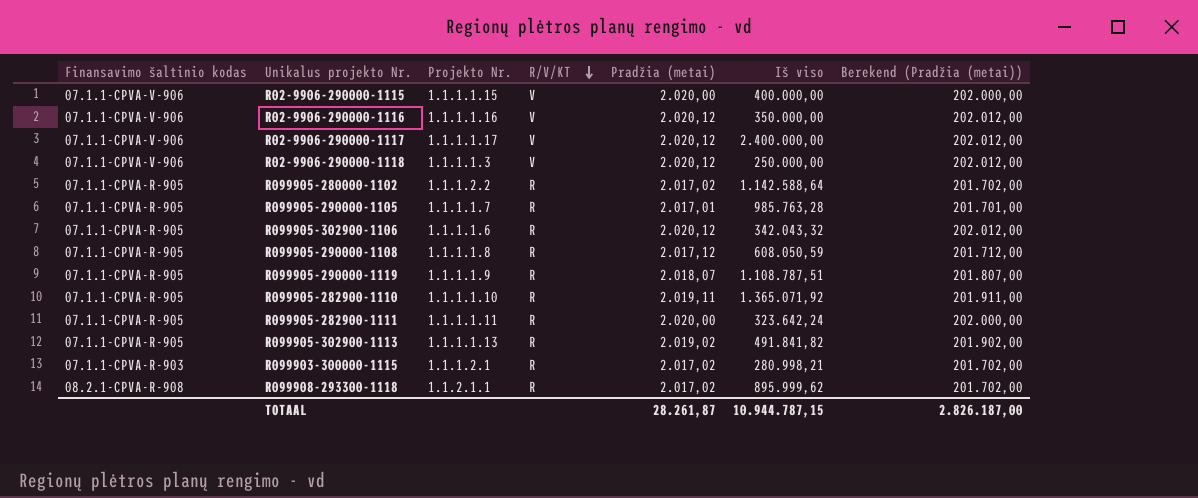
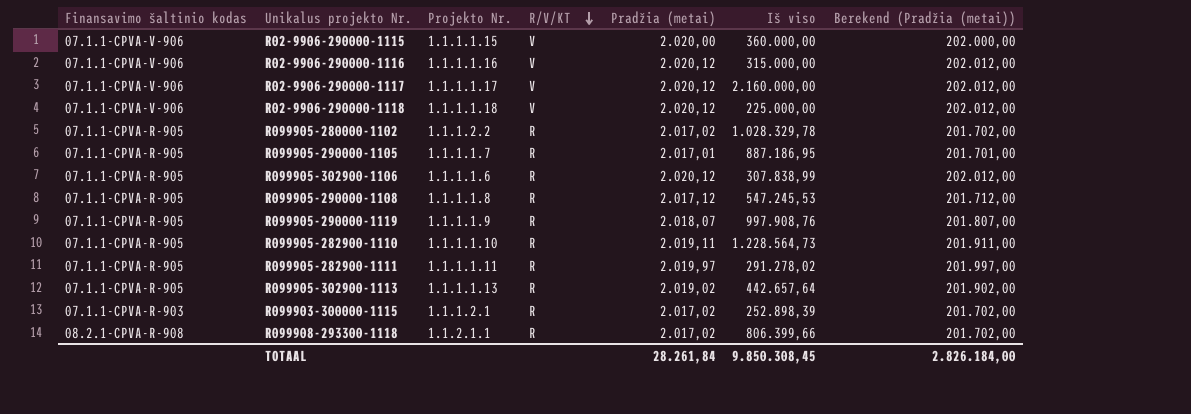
R02-9906-290000-1115 | Iš viso: 400.000,00 -> 360.000,00
R02-9906-290000-1116 | Iš viso: 350.000,00 -> 315.000,00
R02-9906-290000-1117 | Iš viso: 2.400.000,00 -> 2.160.000,00
R02-9906-290000-1118 | Projekto Nr.: 1.1.1.1.3 -> 1.1.1.1.18
R02-9906-290000-1118 | Iš viso: 250.000,00 -> 225.000,00
R099905-280000-1102 | Iš viso: 1.142.588,64 -> 1.028.329,78
R099905-290000-1105 | Iš viso: 985.763,28 -> 887.186,95
R099905-302900-1106 | Iš viso: 342.043,32 -> 307.838,99
R099905-290000-1108 | Iš viso: 608.050,59 -> 547.245,53
R099905-290000-1119 | Iš viso: 1.108.787,51 -> 997.908,76
R099905-282900-1110 | Iš viso: 1.365.071,92 -> 1.228.564,73
R099905-282900-1111 | Pradžia (metai): 2.020,00 -> 2.019,97
R099905-282900-1111 | Iš viso: 323.642,24 -> 291.278,02
R099905-282900-1111 | Berekend (Pradžia (metai)): 202.000,00 -> 201.997,00
R099905-302900-1113 | Iš viso: 491.841,82 -> 442.657,64
R099903-300000-1115 | Iš viso: 280.998,21 -> 252.898,39
R099908-293300-1118 | Iš viso: 895.999,62 -> 806.399,66
TOTAAL | Pradžia (metai): 28.261,87 -> 28.261,84
TOTAAL | Iš viso: 10.944.787,15 -> 9.850.308,45
TOTAAL | Berekend (Pradžia (metai)): 2.826.187,00 -> 2.826.184,00

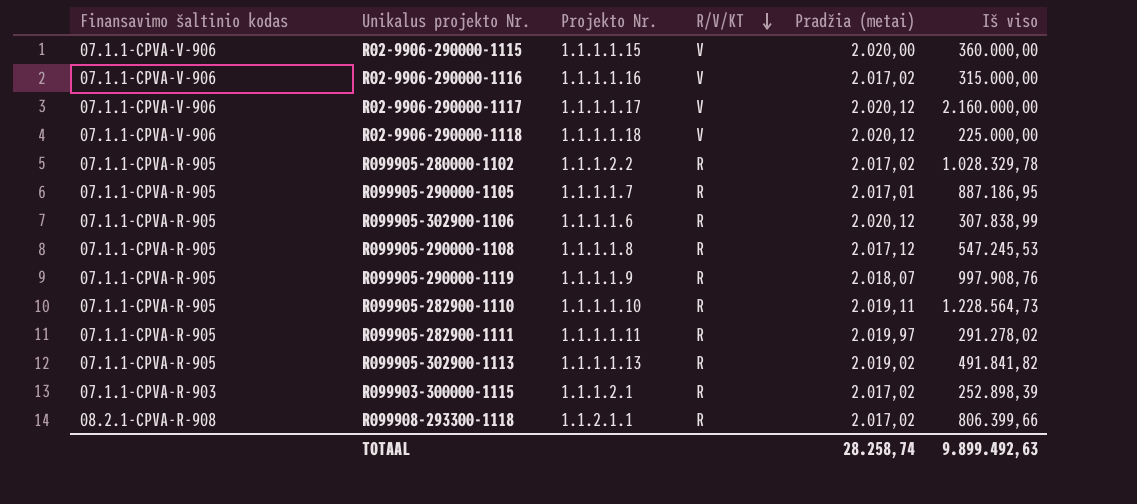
column Berekend (Pradžia (metai)) | formula: [Pradžia (metai)] * 100 -> none
R02-9906-290000-1116 | Pradžia (metai): 2.020,12 -> 2.017,02
R099905-302900-1113 | Iš viso: 442.657,64 -> 491.841,82
TOTAAL | Pradžia (metai): 28.261,84 -> 28.258,74
TOTAAL | Iš viso: 9.850.308,45 -> 9.899.492,63

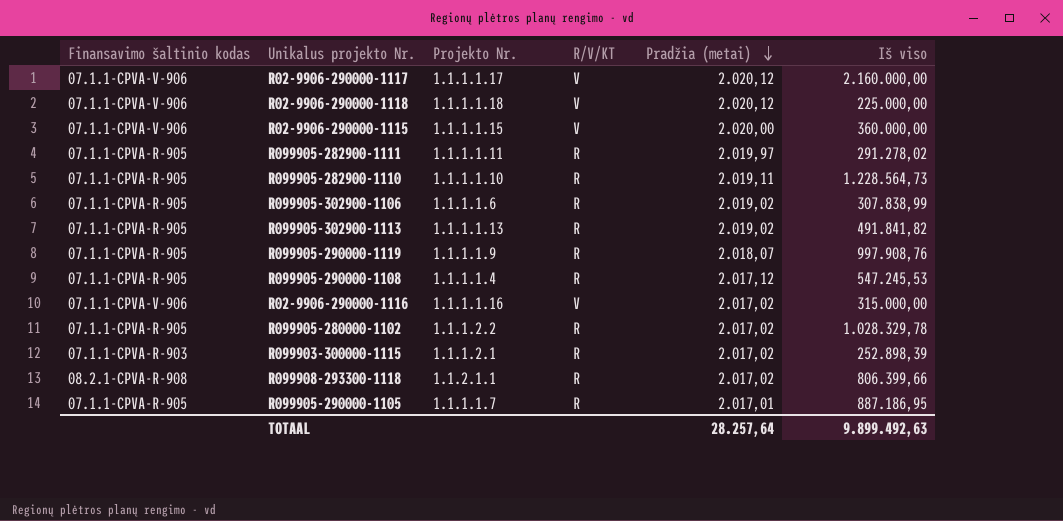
row order: R/V/KT descending -> Pradžia (metai) descending
R099905-302900-1106 | Pradžia (metai): 2.020,12 -> 2.019,02
R099905-290000-1108 | Projekto Nr.: 1.1.1.1.8 -> 1.1.1.1.4
TOTAAL | Pradžia (metai): 28.258,74 -> 28.257,64

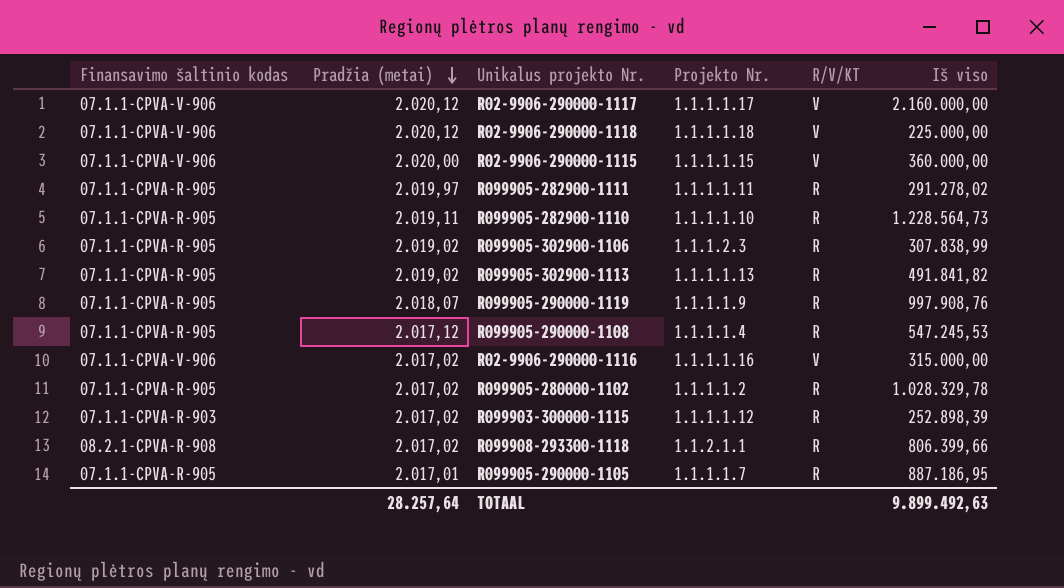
column Pradžia (metai) | position: 5 -> 2
R099905-302900-1106 | Projekto Nr.: 1.1.1.1.6 -> 1.1.1.2.3
R099905-280000-1102 | Projekto Nr.: 1.1.1.2.2 -> 1.1.1.1.2
R099903-300000-1115 | Projekto Nr.: 1.1.1.2.1 -> 1.1.1.1.12

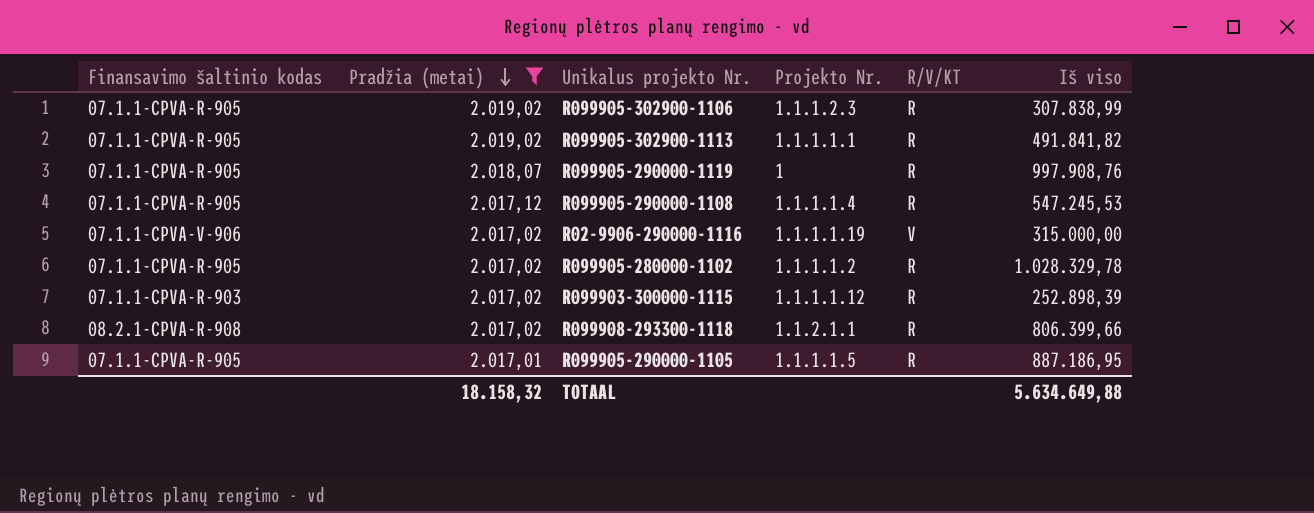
filter: none -> Pradžia (metai) <= 2.019,02
R099905-302900-1113 | Projekto Nr.: 1.1.1.1.13 -> 1.1.1.1.1
R099905-290000-1119 | Projekto Nr.: 1.1.1.1.9 -> 1
R02-9906-290000-1116 | Projekto Nr.: 1.1.1.1.16 -> 1.1.1.1.19
R099905-290000-1105 | Projekto Nr.: 1.1.1.1.7 -> 1.1.1.1.5
TOTAAL | Pradžia (metai): 28.257,64 -> 18.158,32
TOTAAL | Iš viso: 9.899.492,63 -> 5.634.649,88

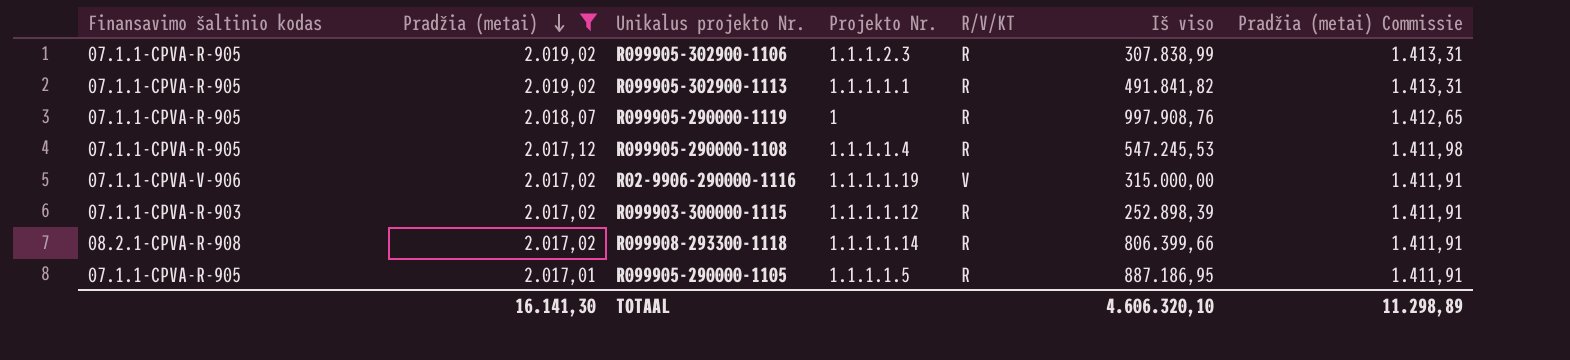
column Pradžia (metai) Commissie | formula: none -> [Pradžia (metai)] * 0,7
row R099905-280000-1102: 07.1.1-CPVA-R-905 | 2.017,02 | 1.1.1.1.2 | R | 1.028.329,78 -> none
R099908-293300-1118 | Projekto Nr.: 1.1.2.1.1 -> 1.1.1.1.14
TOTAAL | Pradžia (metai): 18.158,32 -> 16.141,30
TOTAAL | Iš viso: 5.634.649,88 -> 4.606.320,10

